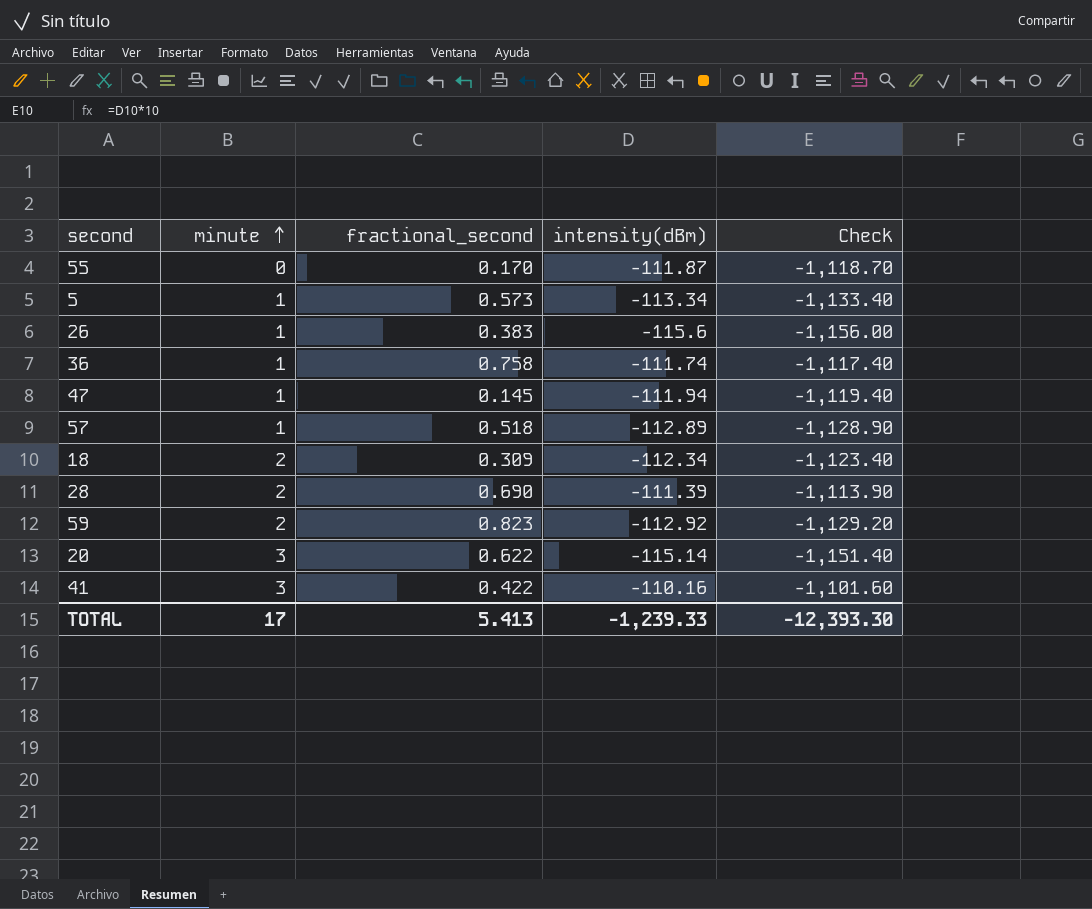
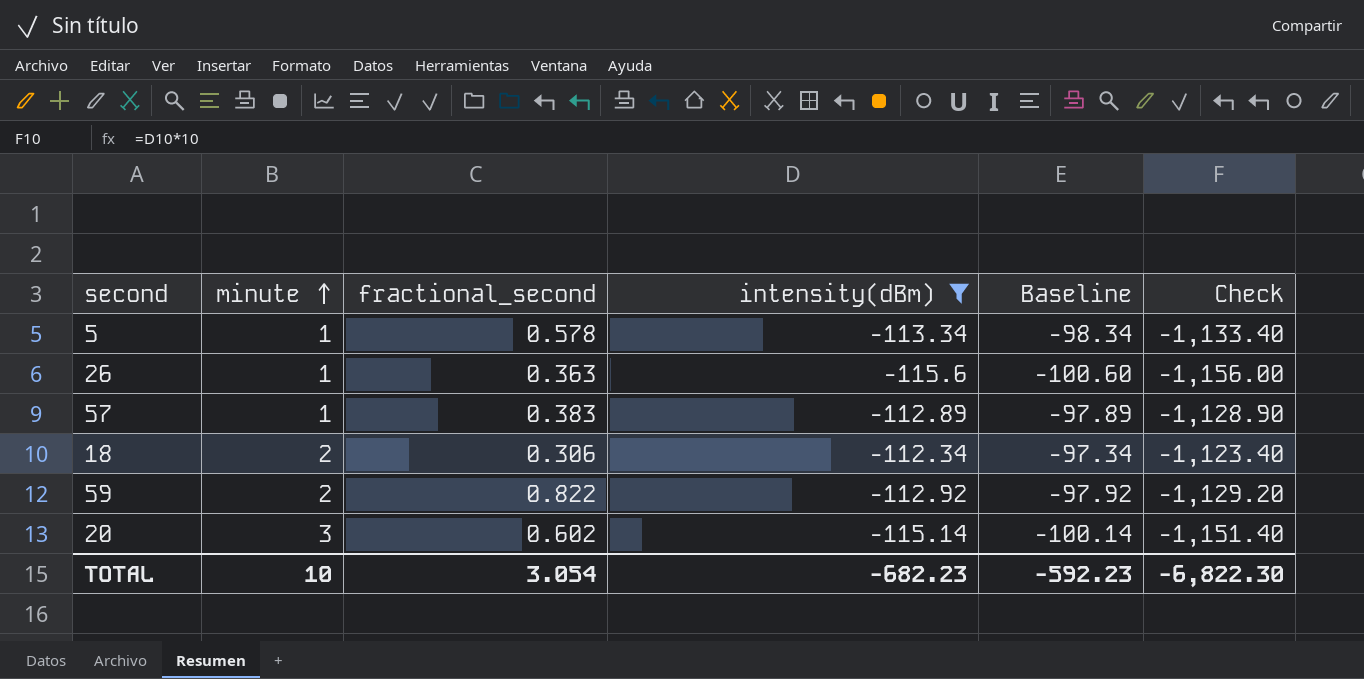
filter: none -> intensity(dBm) <= -112.34
column Baseline | formula: none -> [intensity(dBm)] + 15
5 | fractional_second: 0.573 -> 0.578
26 | fractional_second: 0.383 -> 0.363
57 | fractional_second: 0.518 -> 0.383
18 | fractional_second: 0.309 -> 0.306
59 | fractional_second: 0.823 -> 0.822
20 | fractional_second: 0.622 -> 0.602
TOTAL | minute: 17 -> 10
TOTAL | fractional_second: 5.413 -> 3.054
TOTAL | intensity(dBm): -1,239.33 -> -682.23
TOTAL | Check: -12,393.30 -> -6,822.30

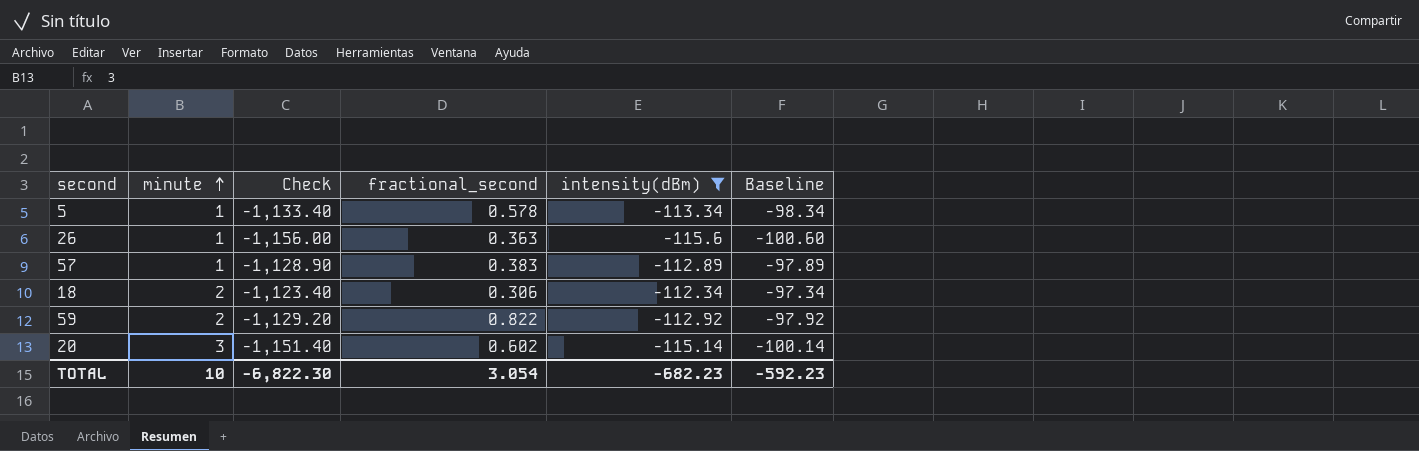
column Check | position: 6 -> 3

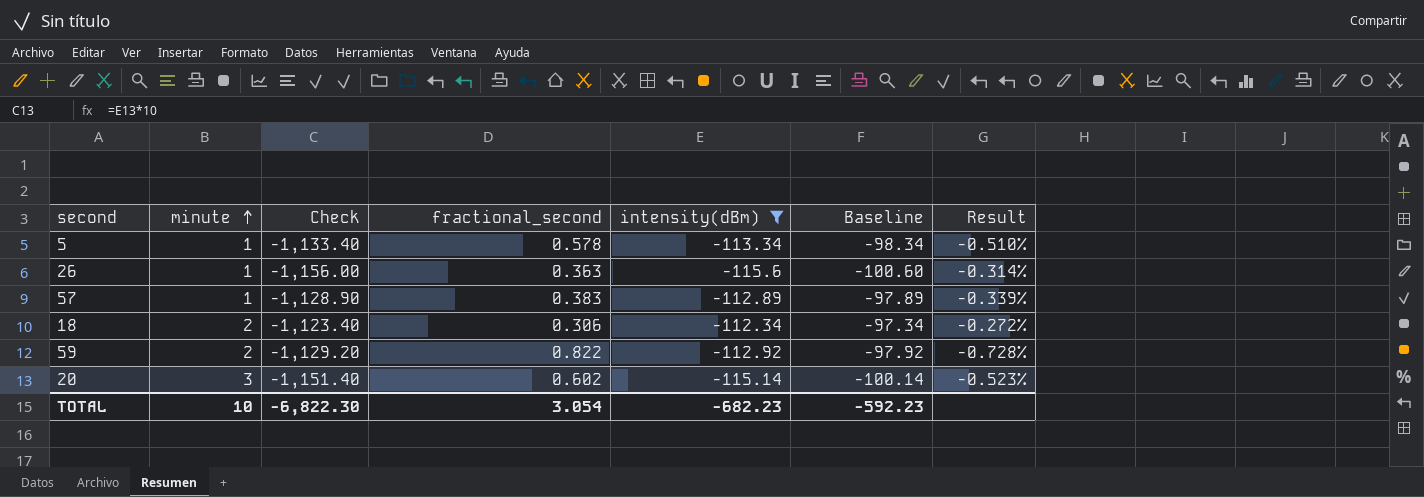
column Result | formula: none -> [fractional_second] / [intensity(dBm)]

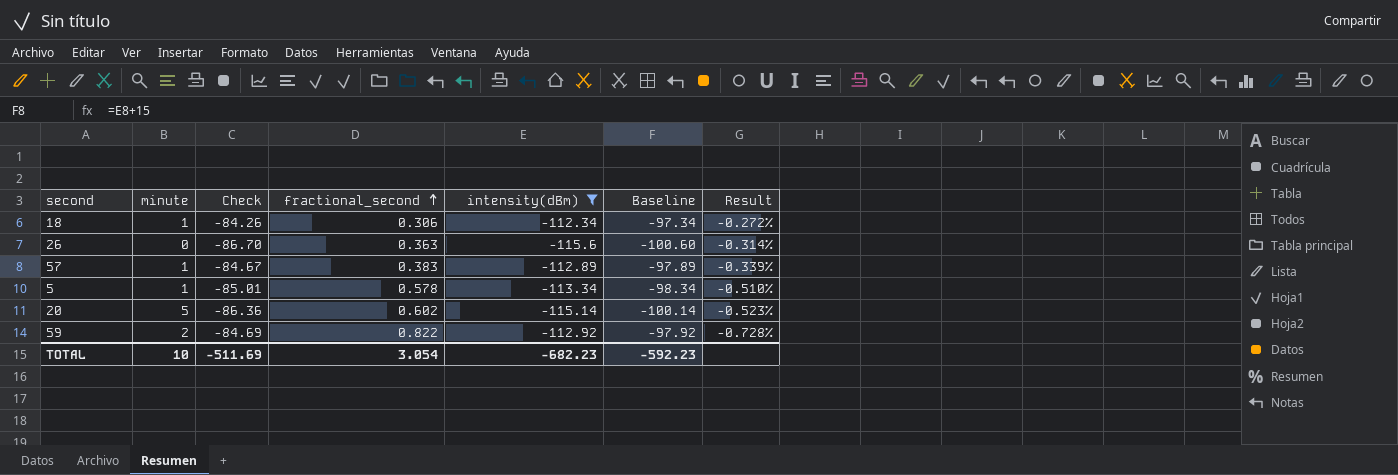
row order: minute ascending -> fractional_second ascending
column Check | formula: [intensity(dBm)] * 10 -> [intensity(dBm)] * 0.75
18 | minute: 2 -> 1
26 | minute: 1 -> 0
20 | minute: 3 -> 5
TOTAL | Check: -6,822.30 -> -511.69

